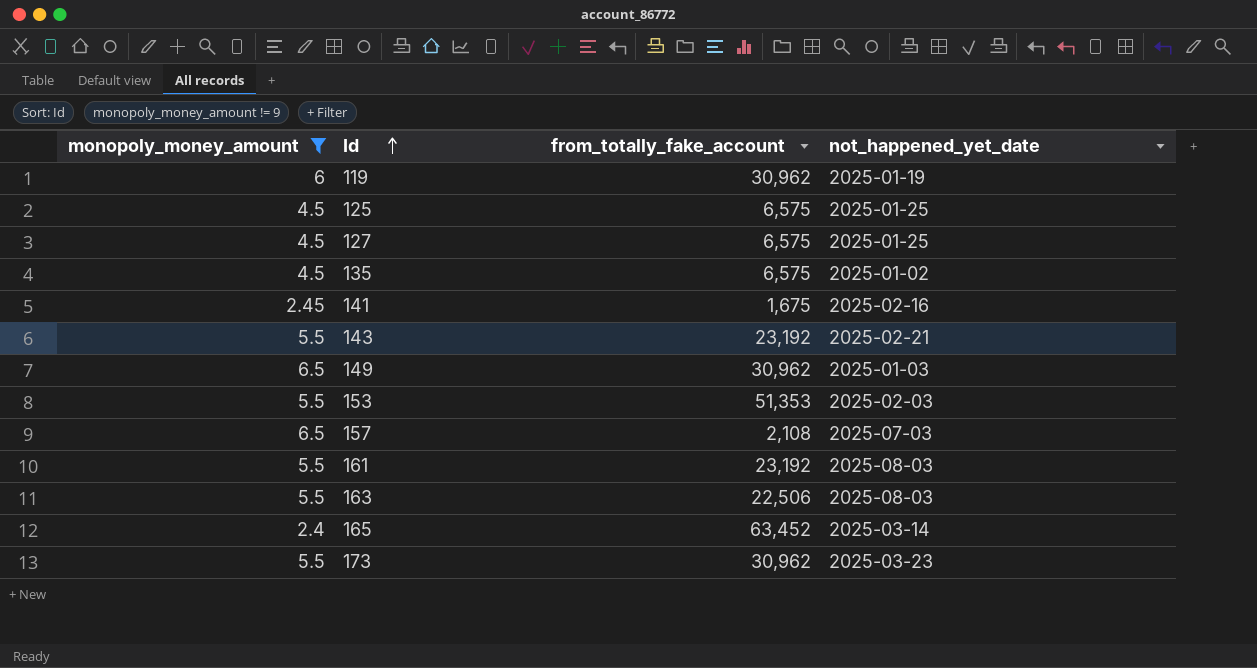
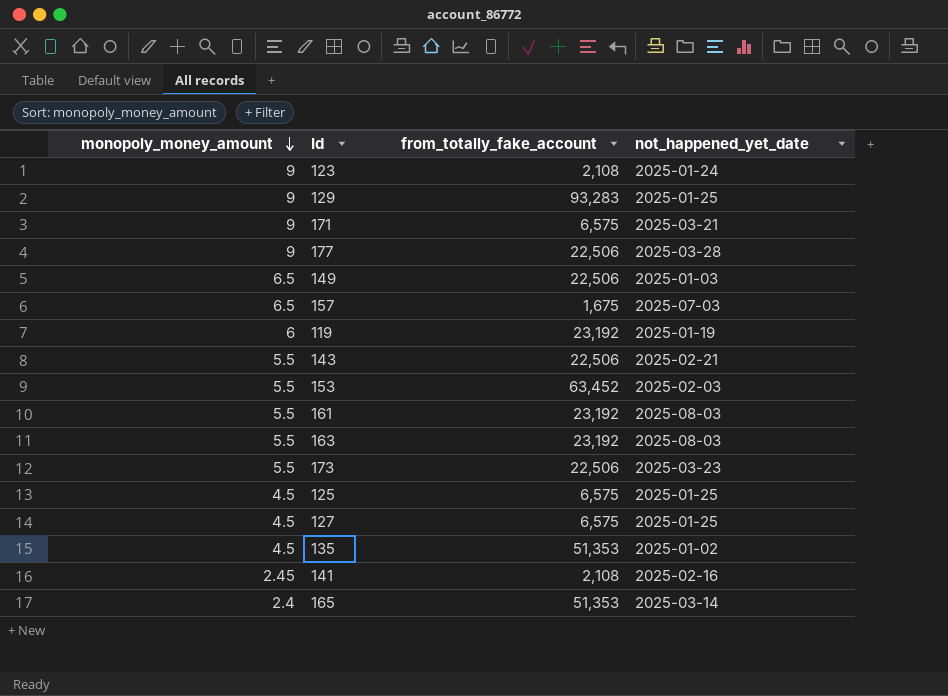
filter: monopoly_money_amount != 9 -> none
row order: Id ascending -> monopoly_money_amount descending
149 | from_totally_fake_account: 30,962 -> 22,506
157 | from_totally_fake_account: 2,108 -> 1,675
119 | from_totally_fake_account: 30,962 -> 23,192
143 | from_totally_fake_account: 23,192 -> 22,506
153 | from_totally_fake_account: 51,353 -> 63,452
163 | from_totally_fake_account: 22,506 -> 23,192
173 | from_totally_fake_account: 30,962 -> 22,506
135 | from_totally_fake_account: 6,575 -> 51,353
141 | from_totally_fake_account: 1,675 -> 2,108
165 | from_totally_fake_account: 63,452 -> 51,353

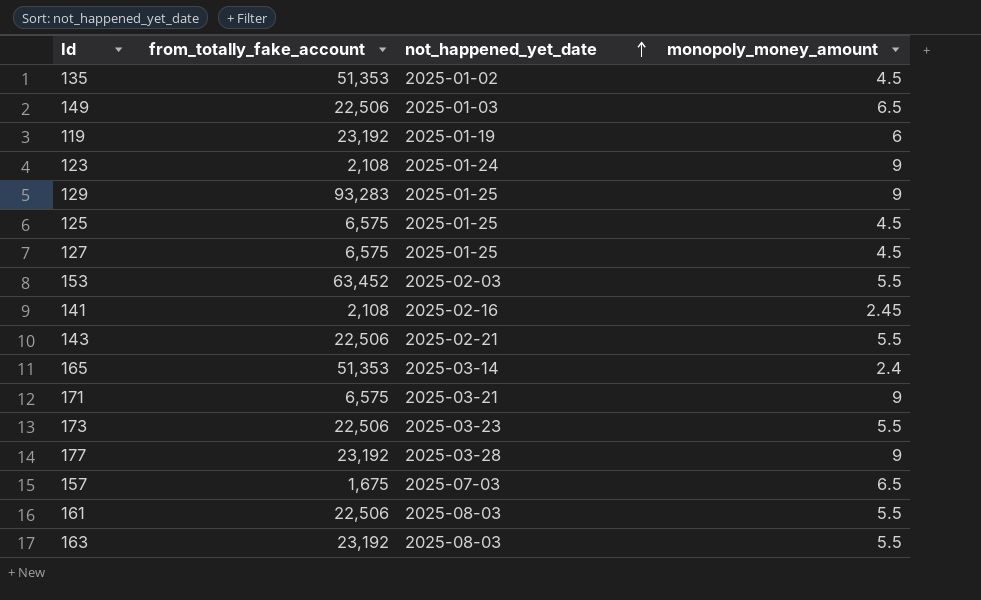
row order: monopoly_money_amount descending -> not_happened_yet_date ascending
column monopoly_money_amount | position: 1 -> 4
177 | from_totally_fake_account: 22,506 -> 23,192
161 | from_totally_fake_account: 23,192 -> 22,506

